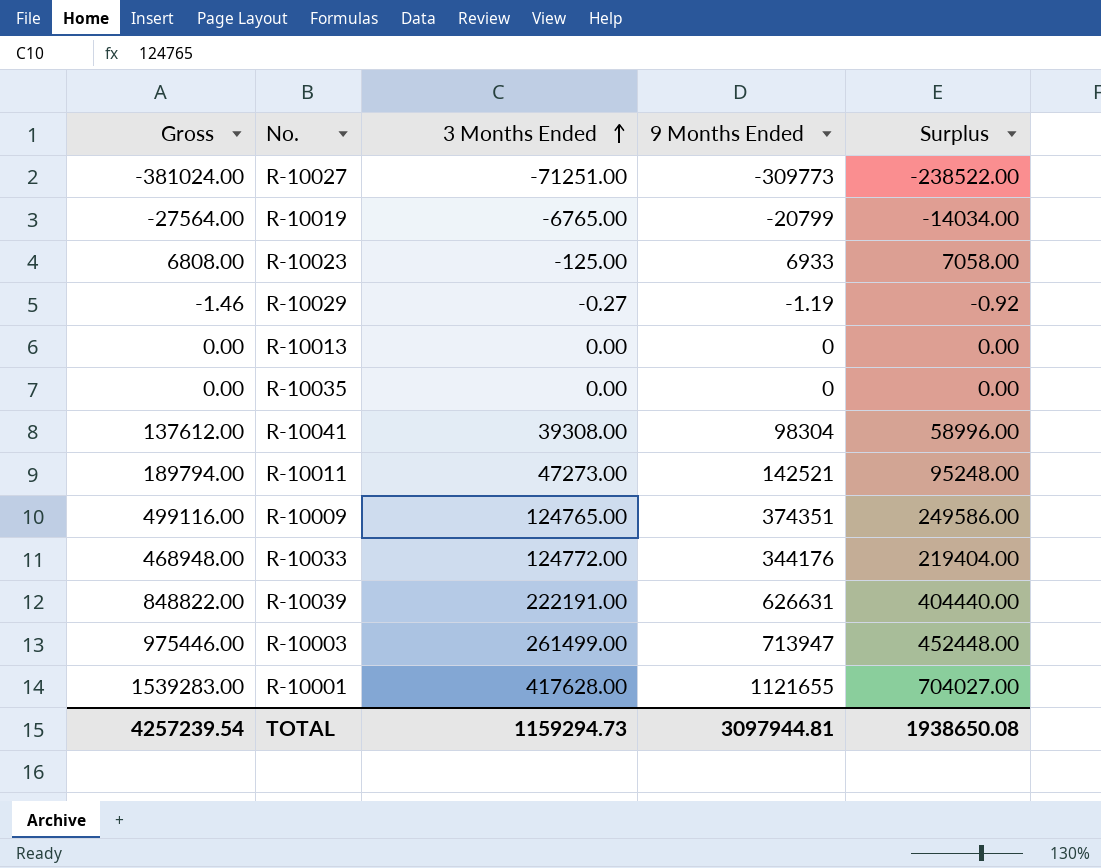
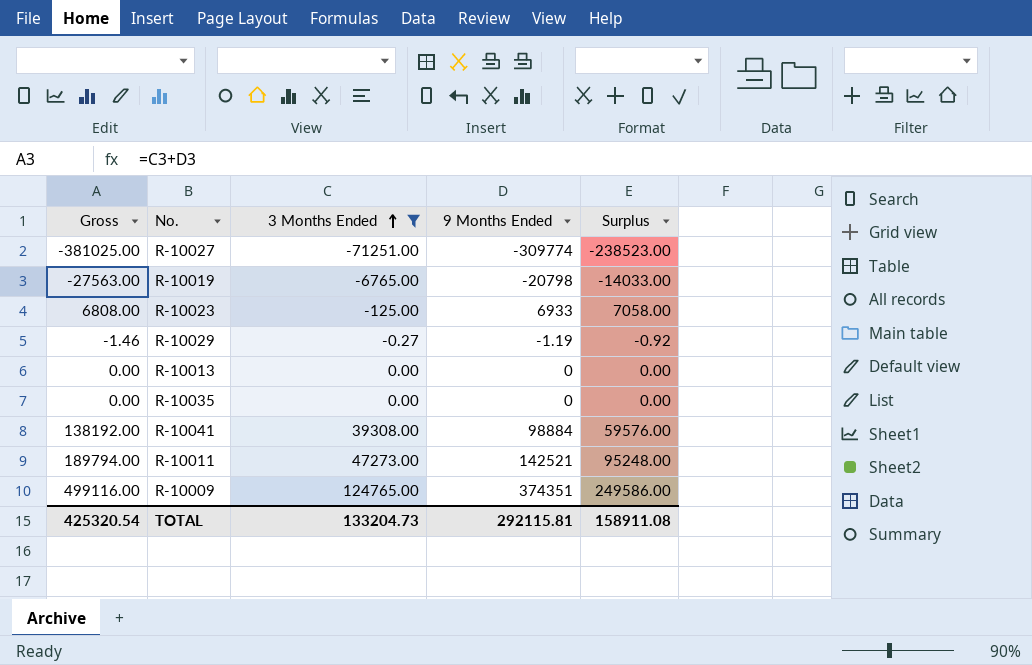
filter: none -> 3 Months Ended <= 124765.00
R-10027 | Gross: -381024.00 -> -381025.00
R-10027 | 9 Months Ended: -309773 -> -309774
R-10027 | Surplus: -238522.00 -> -238523.00
R-10019 | Gross: -27564.00 -> -27563.00
R-10019 | 9 Months Ended: -20799 -> -20798
R-10019 | Surplus: -14034.00 -> -14033.00
R-10041 | Gross: 137612.00 -> 138192.00
R-10041 | 9 Months Ended: 98304 -> 98884
R-10041 | Surplus: 58996.00 -> 59576.00
TOTAL | Gross: 4257239.54 -> 425320.54
TOTAL | 3 Months Ended: 1159294.73 -> 133204.73
TOTAL | 9 Months Ended: 3097944.81 -> 292115.81
TOTAL | Surplus: 1938650.08 -> 158911.08

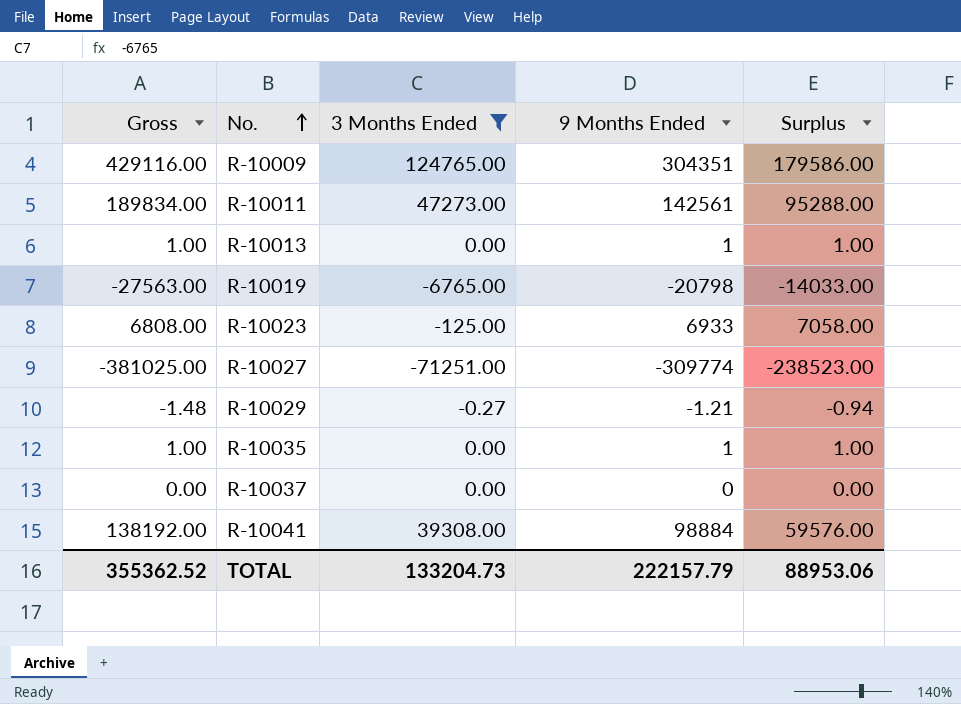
row order: 3 Months Ended ascending -> No. ascending
R-10009 | Gross: 499116.00 -> 429116.00
R-10009 | 9 Months Ended: 374351 -> 304351
R-10009 | Surplus: 249586.00 -> 179586.00
R-10011 | Gross: 189794.00 -> 189834.00
R-10011 | 9 Months Ended: 142521 -> 142561
R-10011 | Surplus: 95248.00 -> 95288.00
R-10013 | Gross: 0.00 -> 1.00
R-10013 | 9 Months Ended: 0 -> 1
R-10013 | Surplus: 0.00 -> 1.00
R-10029 | Gross: -1.46 -> -1.48
R-10029 | 9 Months Ended: -1.19 -> -1.21
R-10029 | Surplus: -0.92 -> -0.94
R-10035 | Gross: 0.00 -> 1.00
R-10035 | 9 Months Ended: 0 -> 1
R-10035 | Surplus: 0.00 -> 1.00
row R-10037: none -> 0.00 | 0.00 | 0 | 0.00
TOTAL | Gross: 425320.54 -> 355362.52
TOTAL | 9 Months Ended: 292115.81 -> 222157.79
TOTAL | Surplus: 158911.08 -> 88953.06

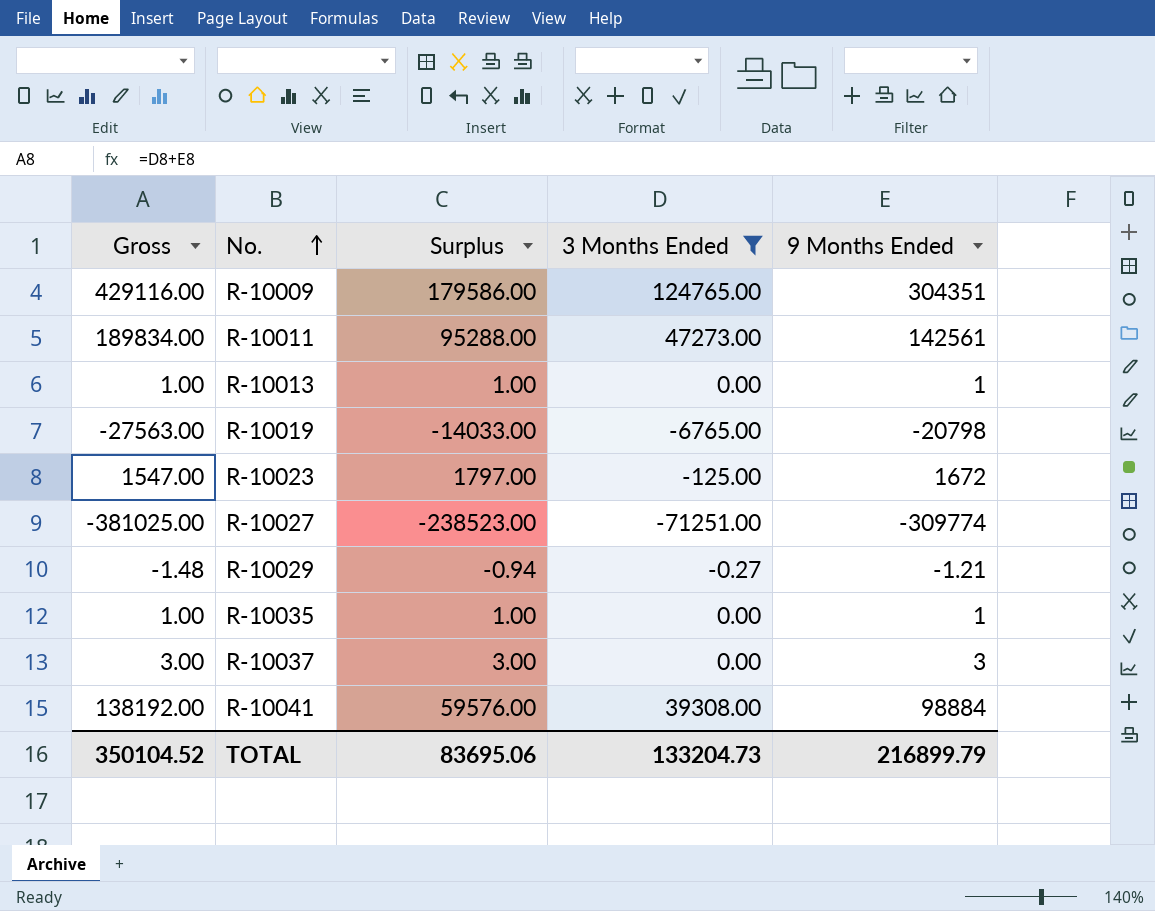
column Surplus | position: 5 -> 3
R-10023 | Gross: 6808.00 -> 1547.00
R-10023 | Surplus: 7058.00 -> 1797.00
R-10023 | 9 Months Ended: 6933 -> 1672
R-10037 | Gross: 0.00 -> 3.00
R-10037 | Surplus: 0.00 -> 3.00
R-10037 | 9 Months Ended: 0 -> 3
TOTAL | Gross: 355362.52 -> 350104.52
TOTAL | Surplus: 88953.06 -> 83695.06
TOTAL | 9 Months Ended: 222157.79 -> 216899.79

